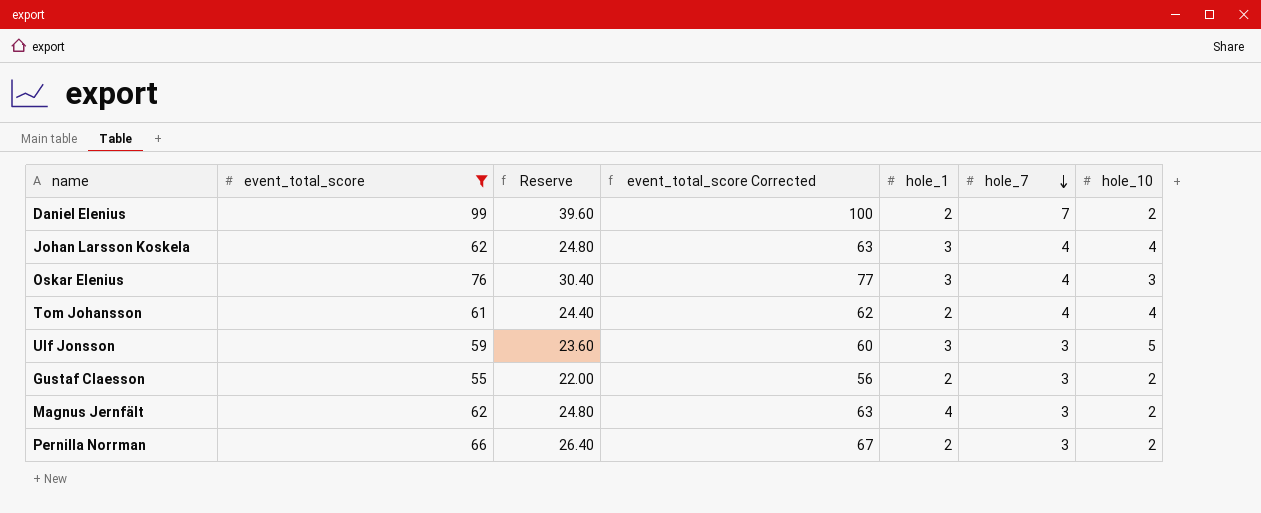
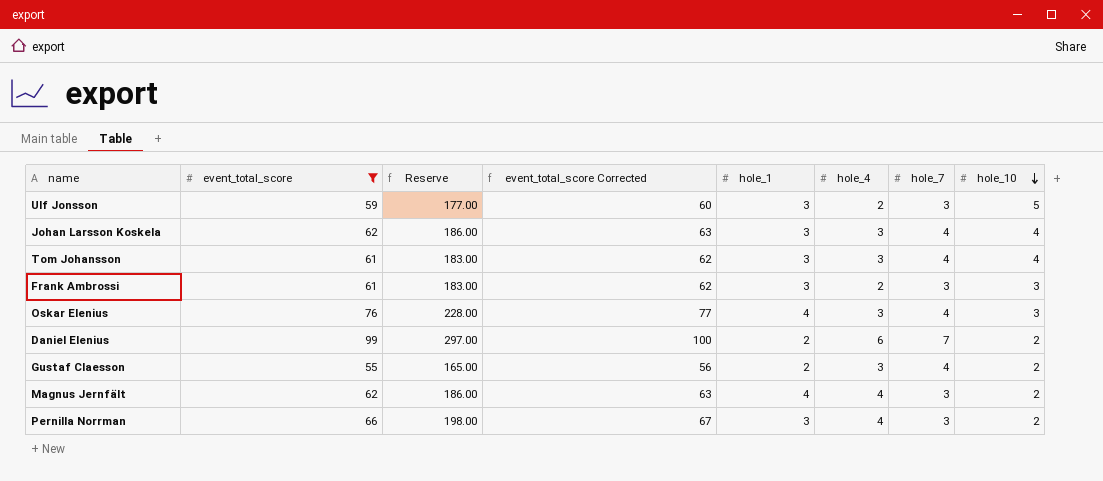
row order: hole_7 descending -> hole_10 descending
column Reserve | formula: [event_total_score] * 0.4 -> [event_total_score] * 3
column hole_4 | position: none -> 6
Tom Johansson | hole_1: 2 -> 3
row Frank Ambrossi: none -> 61 | 183.00 | 62 | 3 | 2 | 3 | 3
Oskar Elenius | hole_1: 3 -> 4
Gustaf Claesson | hole_7: 3 -> 4
Pernilla Norrman | hole_1: 2 -> 3

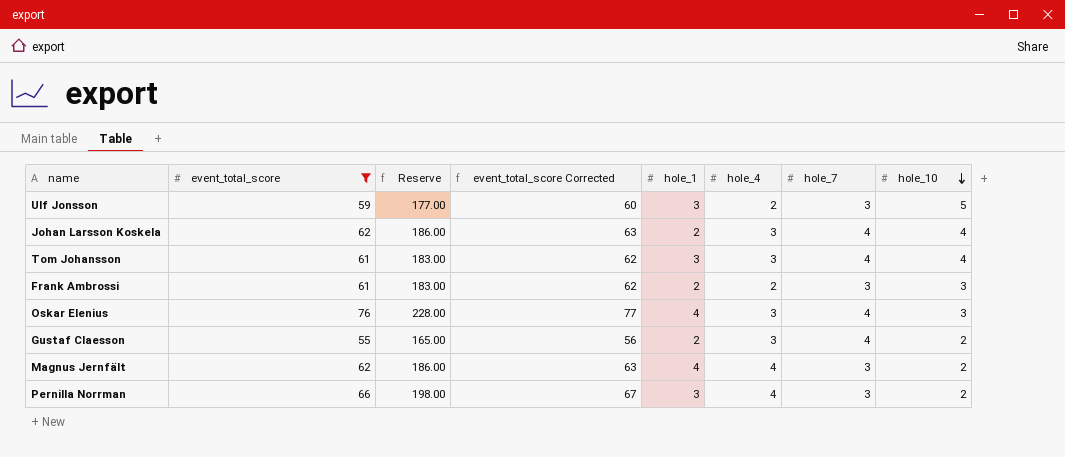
row Daniel Elenius: 99 | 297.00 | 100 | 2 | 6 | 7 | 2 -> none
Johan Larsson Koskela | hole_1: 3 -> 2
Frank Ambrossi | hole_1: 3 -> 2

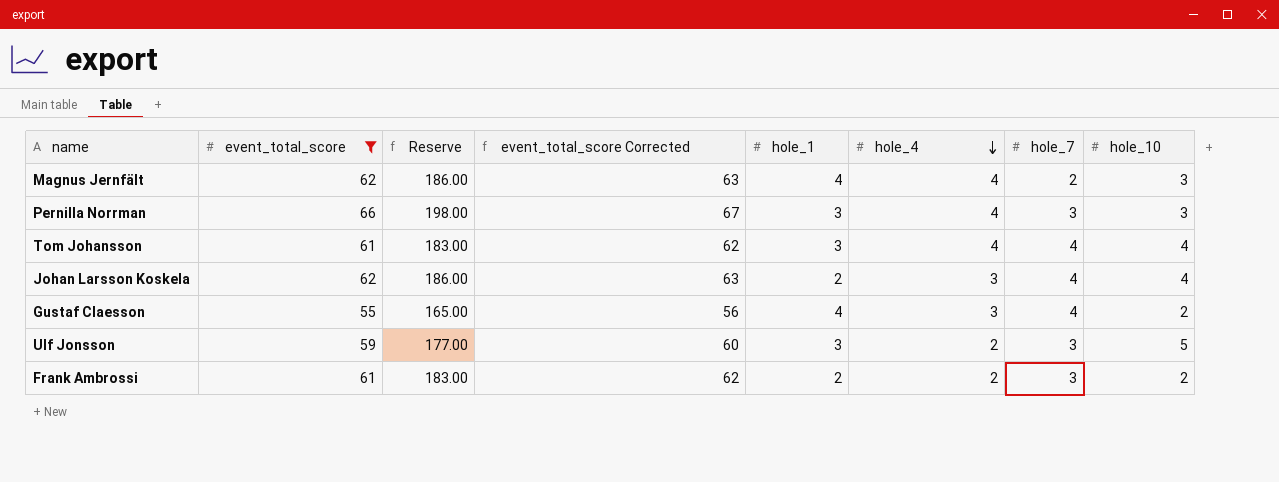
row order: hole_10 descending -> hole_4 descending
row Oskar Elenius: 76 | 228.00 | 77 | 4 | 3 | 4 | 3 -> none
Magnus Jernfält | hole_7: 3 -> 2
Magnus Jernfält | hole_10: 2 -> 3
Pernilla Norrman | hole_10: 2 -> 3
Tom Johansson | hole_4: 3 -> 4
Gustaf Claesson | hole_1: 2 -> 4
Frank Ambrossi | hole_10: 3 -> 2

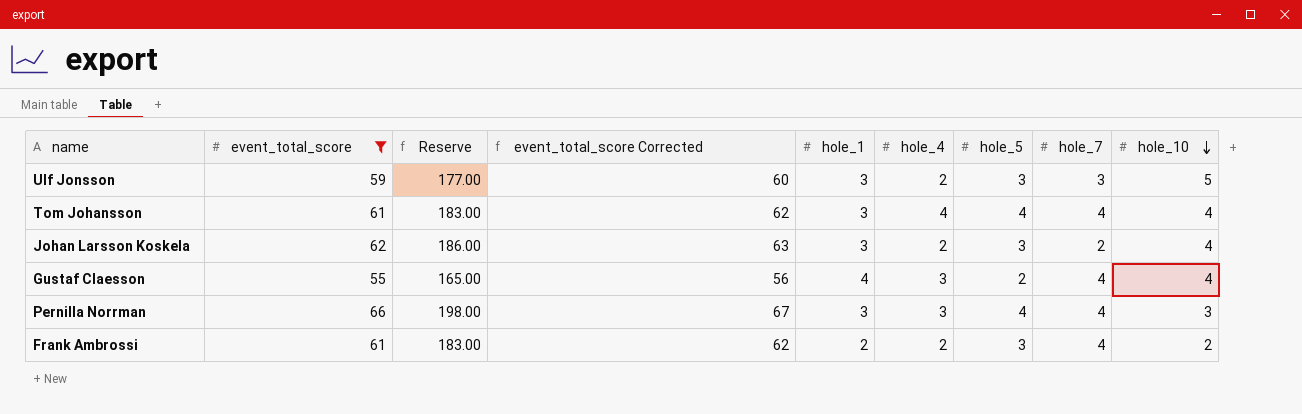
row order: hole_4 descending -> hole_10 descending
column hole_5 | position: none -> 7
row Magnus Jernfält: 62 | 186.00 | 63 | 4 | 4 | 2 | 3 -> none
Johan Larsson Koskela | hole_1: 2 -> 3
Johan Larsson Koskela | hole_4: 3 -> 2
Johan Larsson Koskela | hole_7: 4 -> 2
Gustaf Claesson | hole_10: 2 -> 4
Pernilla Norrman | hole_4: 4 -> 3
Pernilla Norrman | hole_7: 3 -> 4
Frank Ambrossi | hole_7: 3 -> 4

